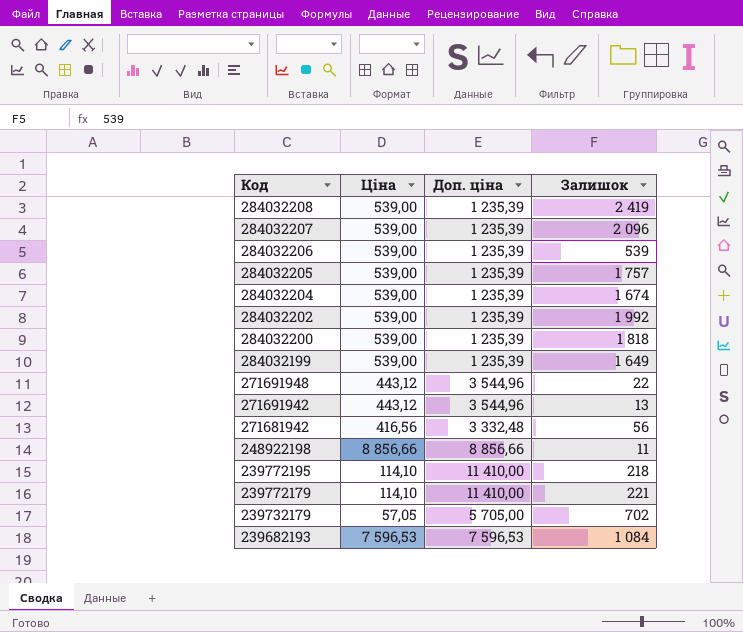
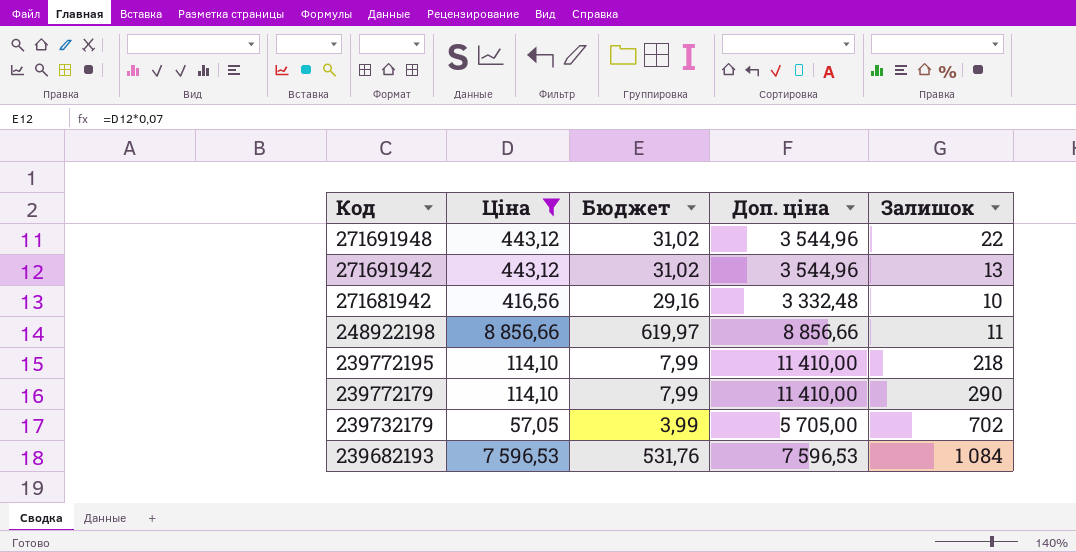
filter: none -> Ціна != 539,00
column Бюджет | formula: none -> [Ціна] * 0,07
271681942 | Залишок: 56 -> 10
239772179 | Залишок: 221 -> 290

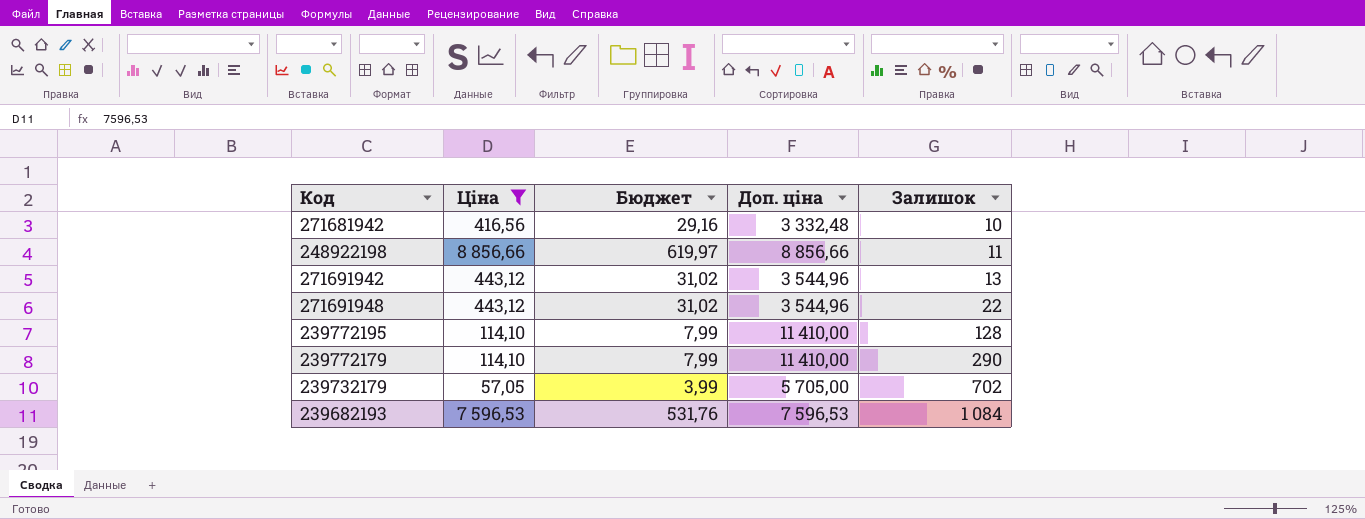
row order: Код descending -> Залишок ascending
239772195 | Залишок: 218 -> 128

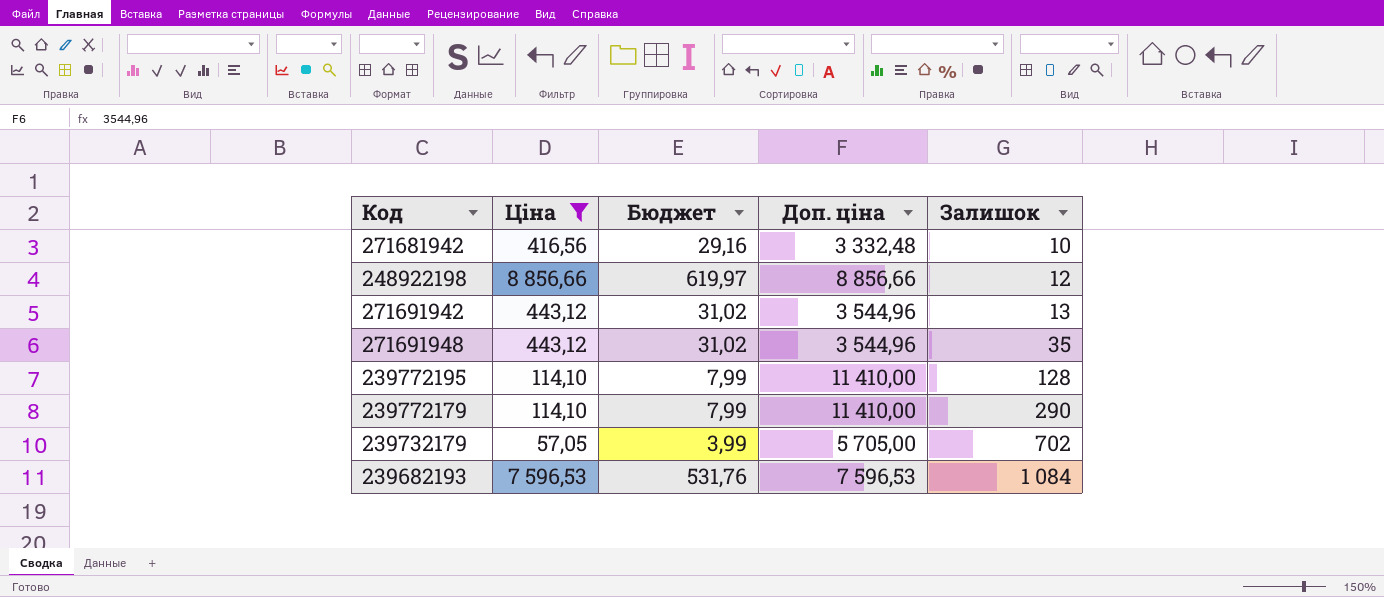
248922198 | Залишок: 11 -> 12
271691948 | Залишок: 22 -> 35

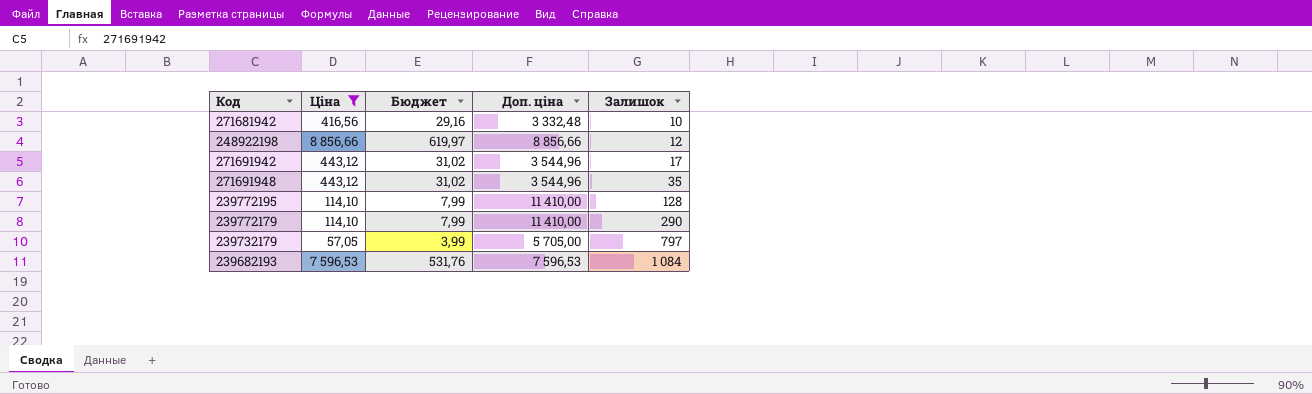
271691942 | Залишок: 13 -> 17
239732179 | Залишок: 702 -> 797

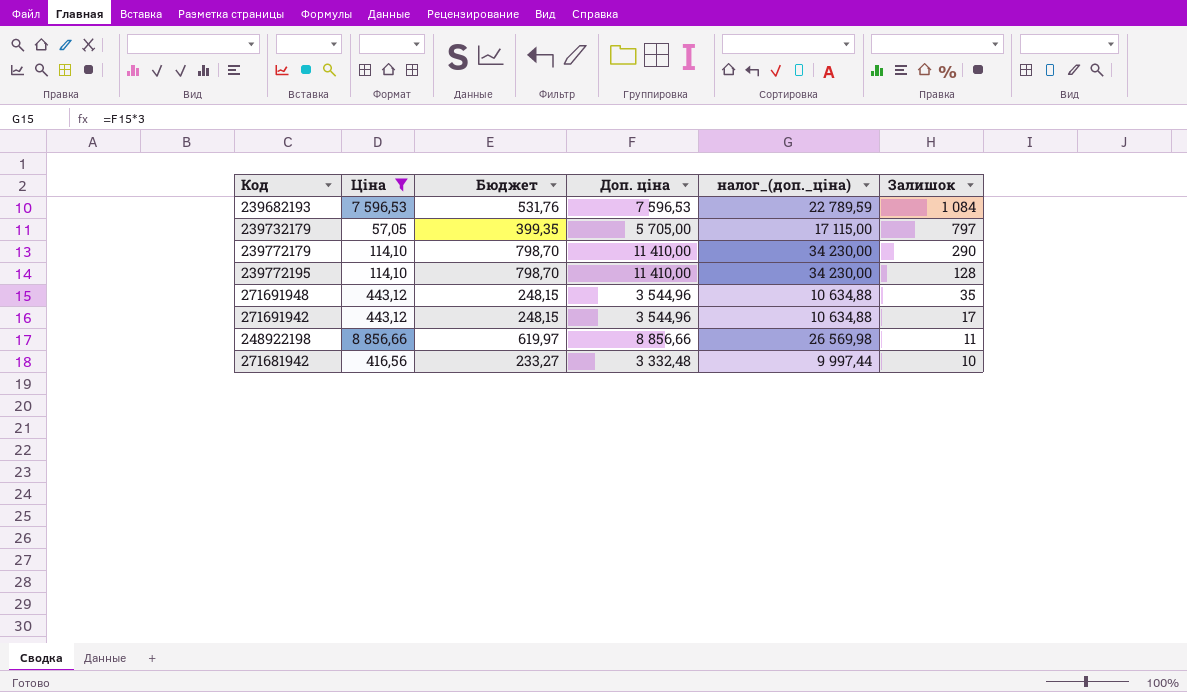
row order: Залишок ascending -> Залишок descending
column Бюджет | formula: [Ціна] * 0,07 -> [Доп. ціна] * 0,07
column налог_(доп._ціна) | formula: none -> [Доп. ціна] * 3
248922198 | Залишок: 12 -> 11

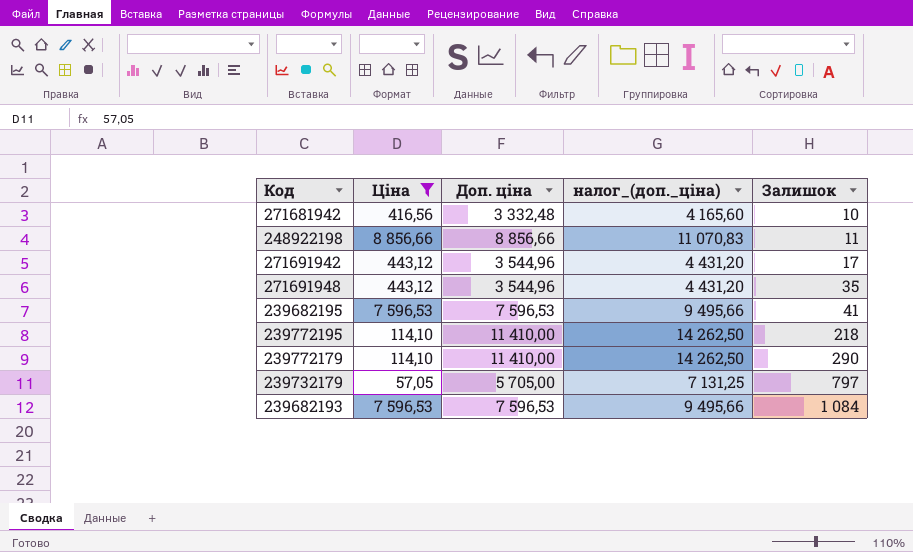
row order: Залишок descending -> Залишок ascending
column Бюджет | formula: [Доп. ціна] * 0,07 -> none
column налог_(доп._ціна) | formula: [Доп. ціна] * 3 -> [Доп. ціна] * 1,25
row 239682195: none -> 7 596,53 | 7 596,53 | 9 495,66 | 41
239772195 | Залишок: 128 -> 218

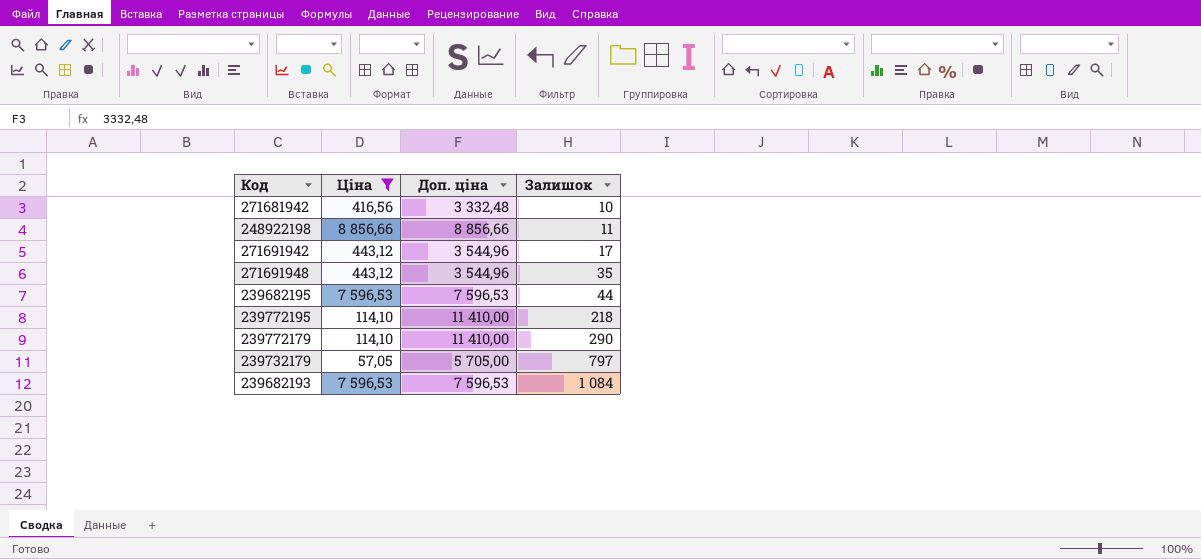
column налог_(доп._ціна) | formula: [Доп. ціна] * 1,25 -> none
239682195 | Залишок: 41 -> 44

